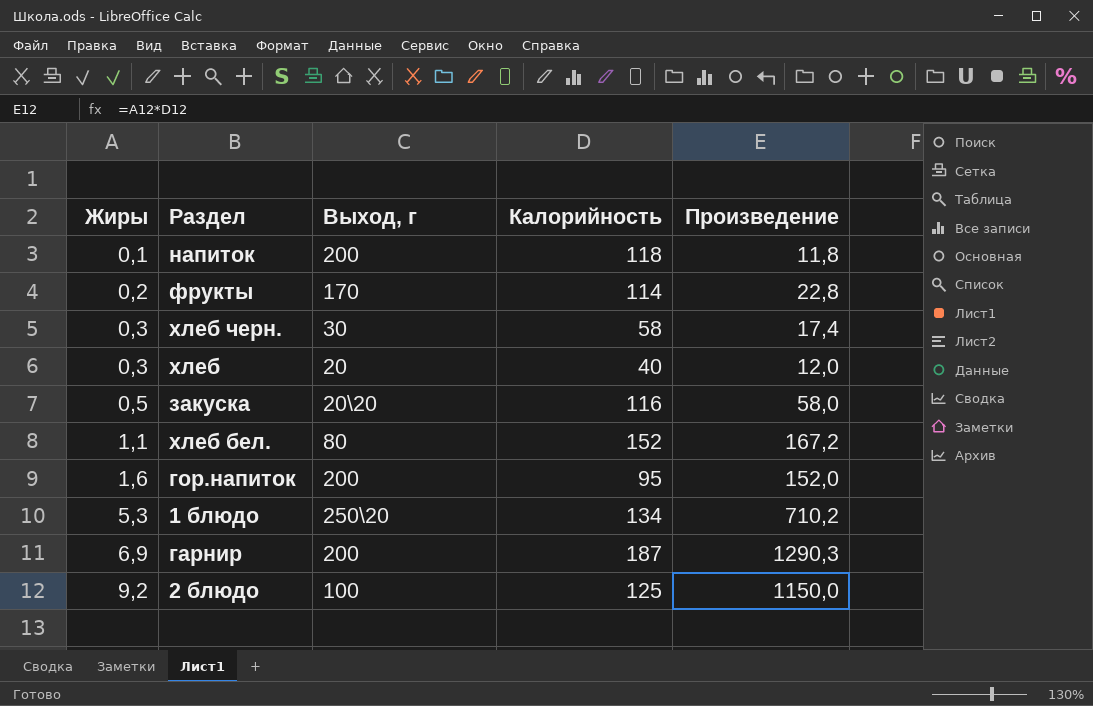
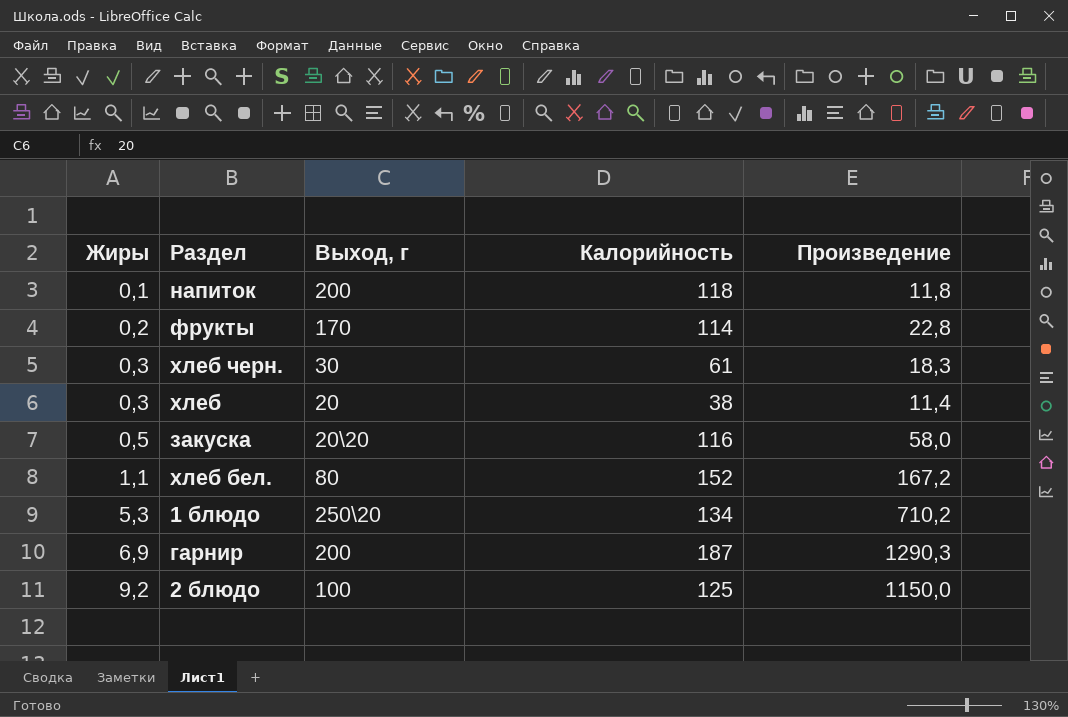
row гор.напиток: 1,6 | 200 | 95 | 152,0 -> none
хлеб черн. | Калорийность: 58 -> 61
хлеб черн. | Произведение: 17,4 -> 18,3
хлеб | Калорийность: 40 -> 38
хлеб | Произведение: 12,0 -> 11,4

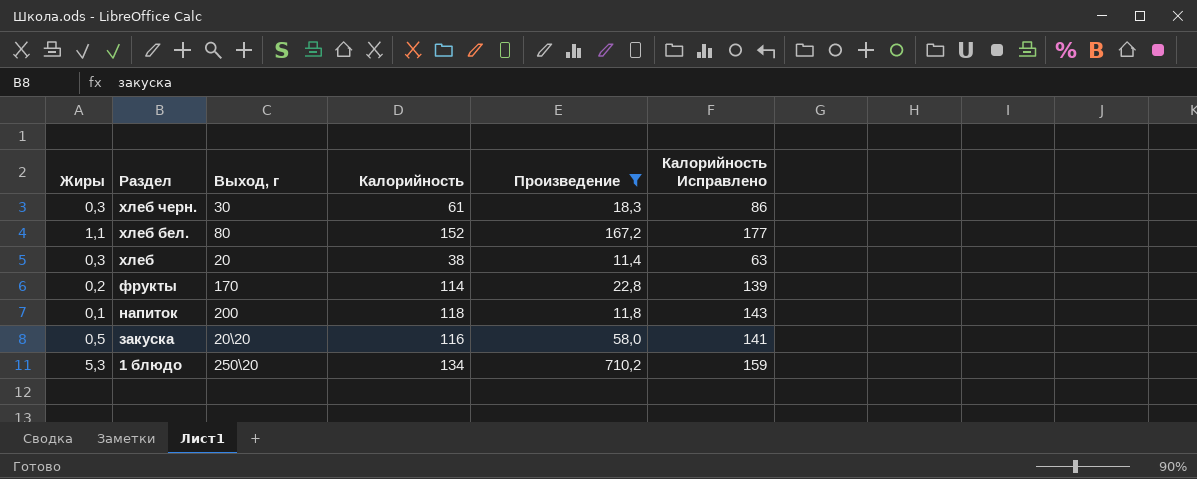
filter: none -> Произведение <= 710,2
row order: Жиры ascending -> Раздел descending
column Калорийность Исправлено | formula: none -> [Калорийность] + 25

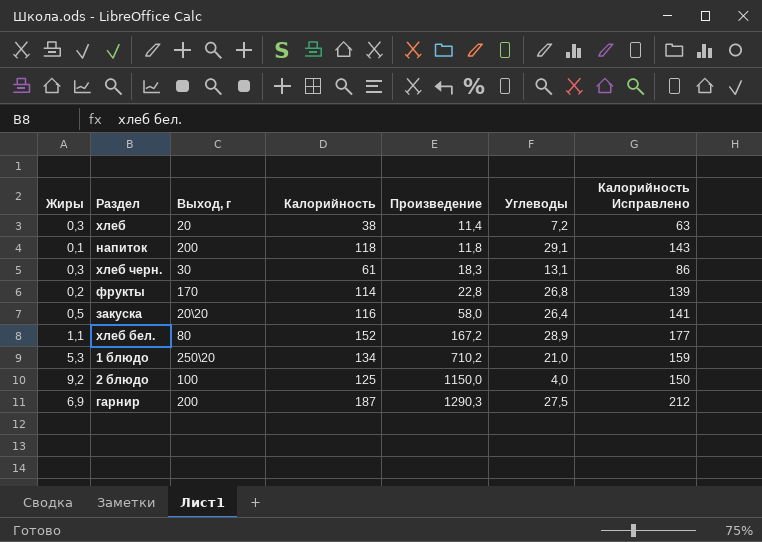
filter: Произведение <= 710,2 -> none
row order: Раздел descending -> Произведение ascending
column Углеводы | position: none -> 6

